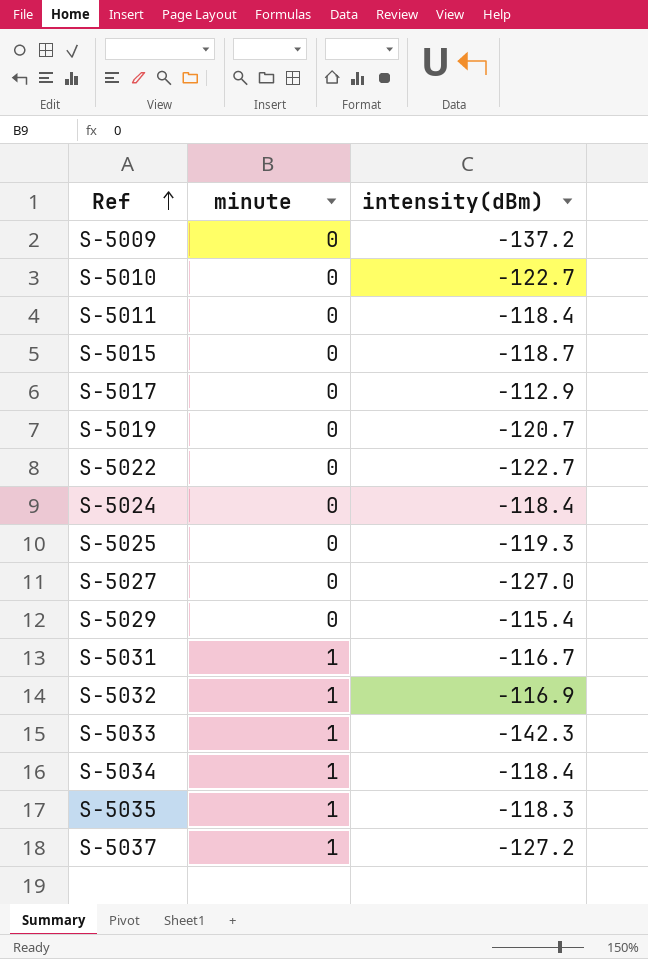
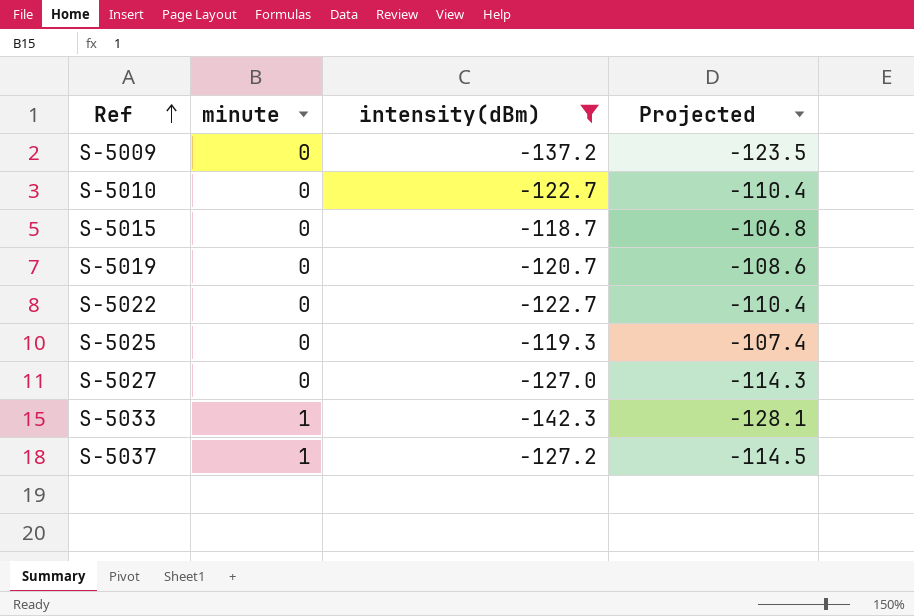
filter: none -> intensity(dBm) <= -118.7
column Projected | formula: none -> [intensity(dBm)] * 0.9

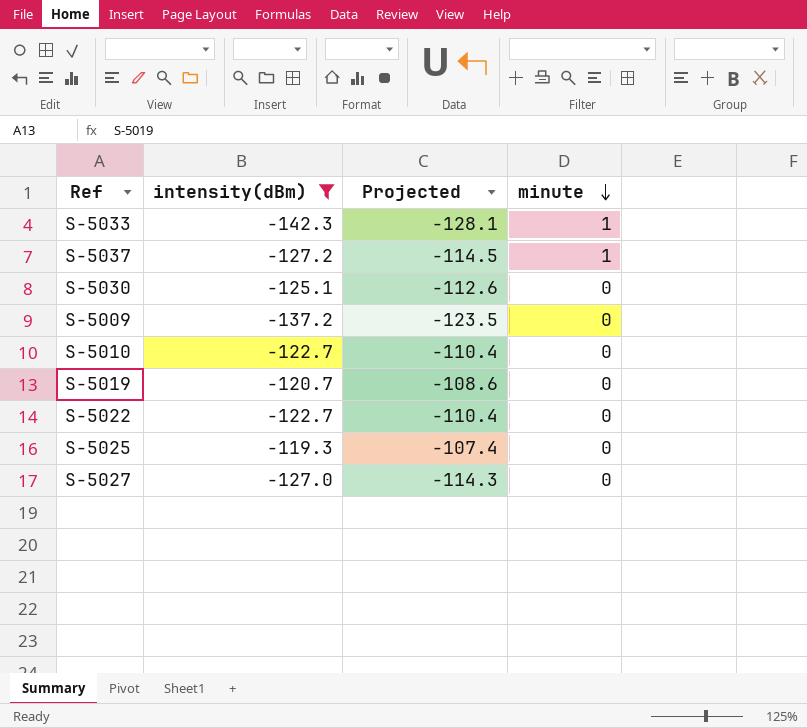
row order: Ref ascending -> minute descending
column minute | position: 2 -> 4
row S-5015: 0 | -118.7 | -106.8 -> none
row S-5030: none -> -125.1 | -112.6 | 0

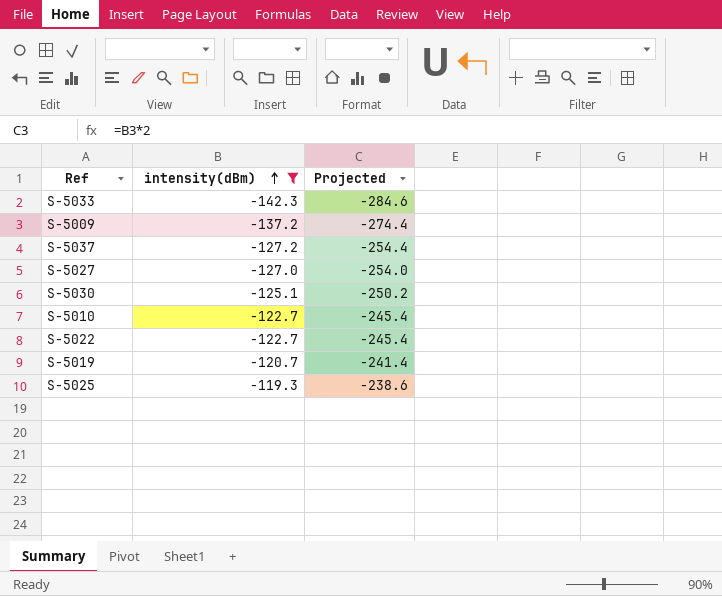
row order: minute descending -> intensity(dBm) ascending
column minute | position: 4 -> none
column Projected | formula: [intensity(dBm)] * 0.9 -> [intensity(dBm)] * 2

